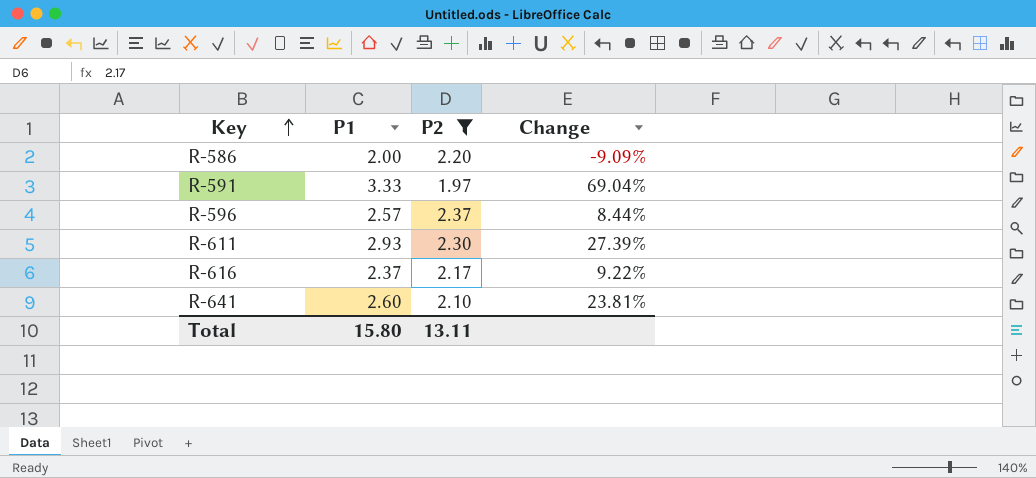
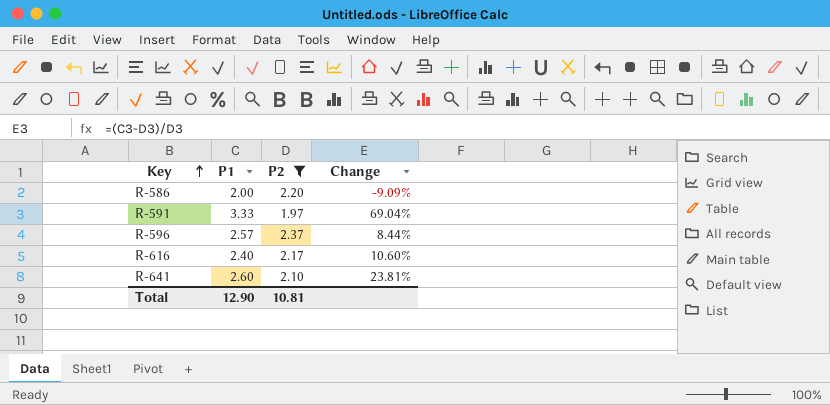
row R-611: 2.93 | 2.30 | 27.39% -> none
R-616 | P1: 2.37 -> 2.40
R-616 | Change: 9.22% -> 10.60%
Total | P1: 15.80 -> 12.90
Total | P2: 13.11 -> 10.81

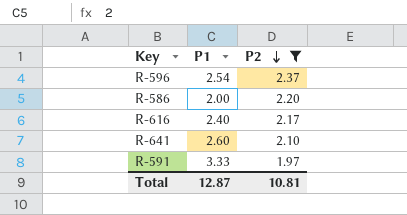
row order: Key ascending -> P2 descending
column Change | formula: ([P1] - [P2]) / [P2] -> none
R-596 | P1: 2.57 -> 2.54
Total | P1: 12.90 -> 12.87

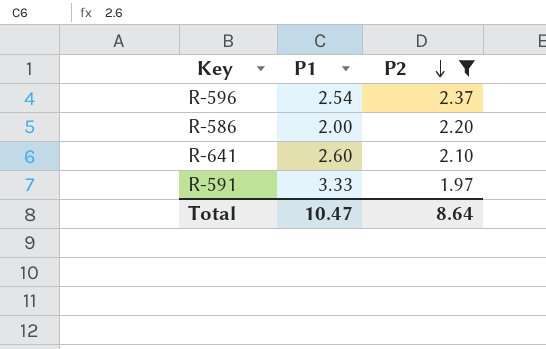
row R-616: 2.40 | 2.17 -> none
Total | P1: 12.87 -> 10.47
Total | P2: 10.81 -> 8.64

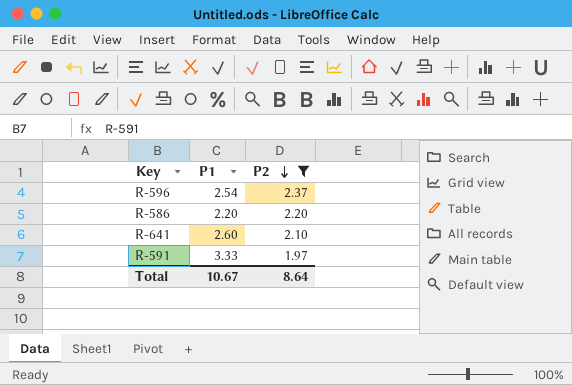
R-586 | P1: 2.00 -> 2.20
Total | P1: 10.47 -> 10.67

